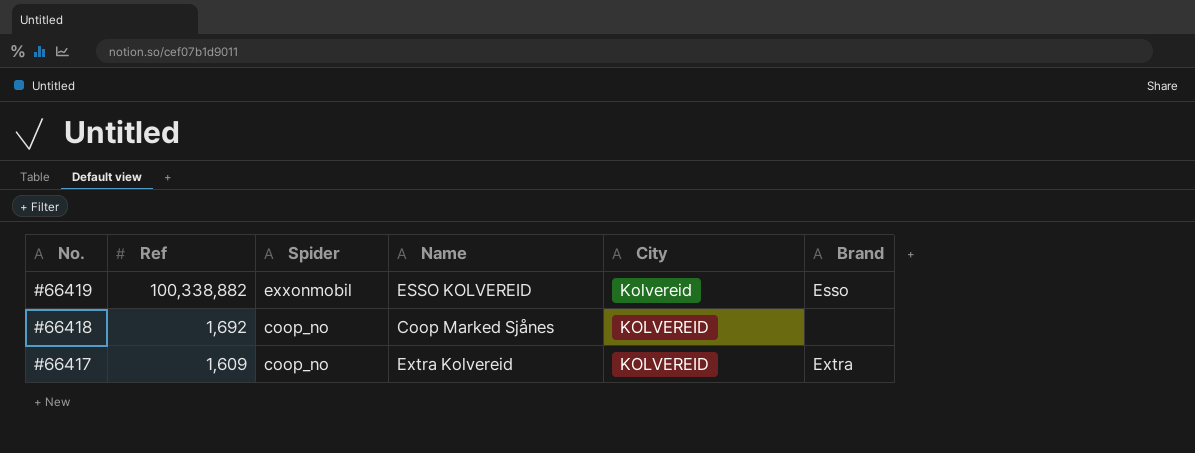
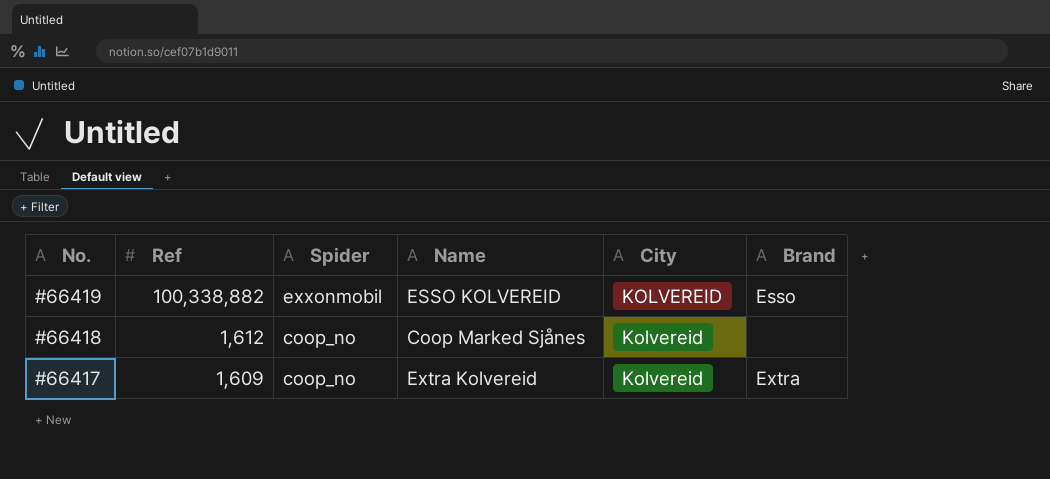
#66419 | City: Kolvereid -> KOLVEREID
#66418 | Ref: 1,692 -> 1,612
#66418 | City: KOLVEREID -> Kolvereid
#66417 | City: KOLVEREID -> Kolvereid

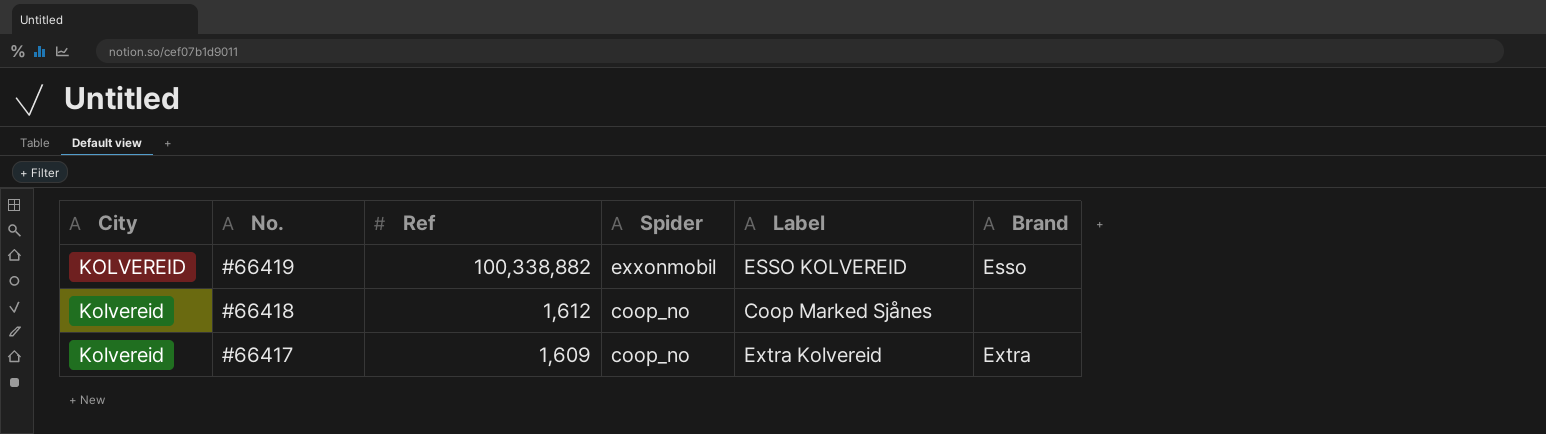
column City | position: 5 -> 1
column name: Name -> Label

